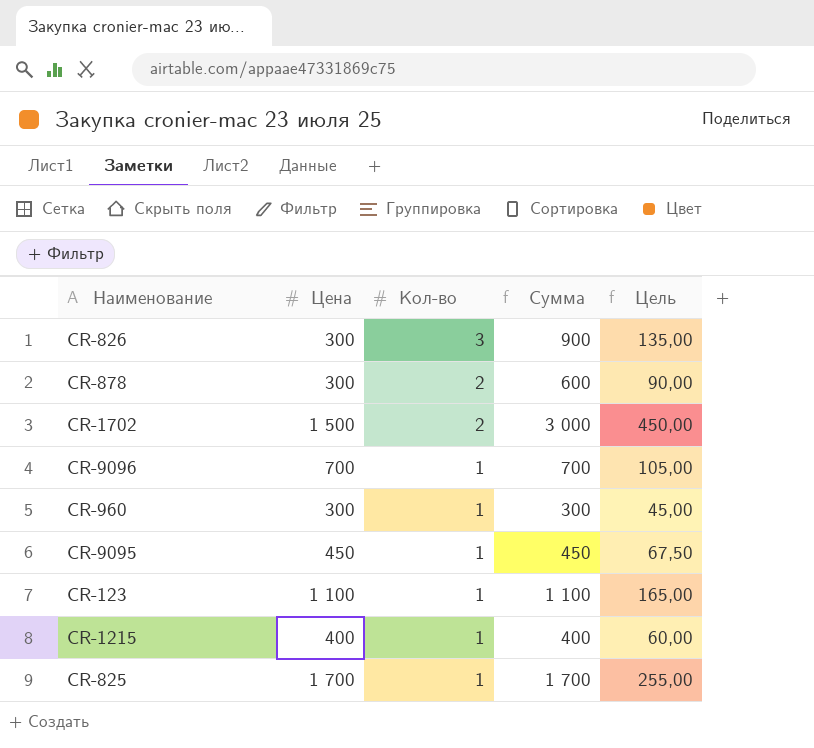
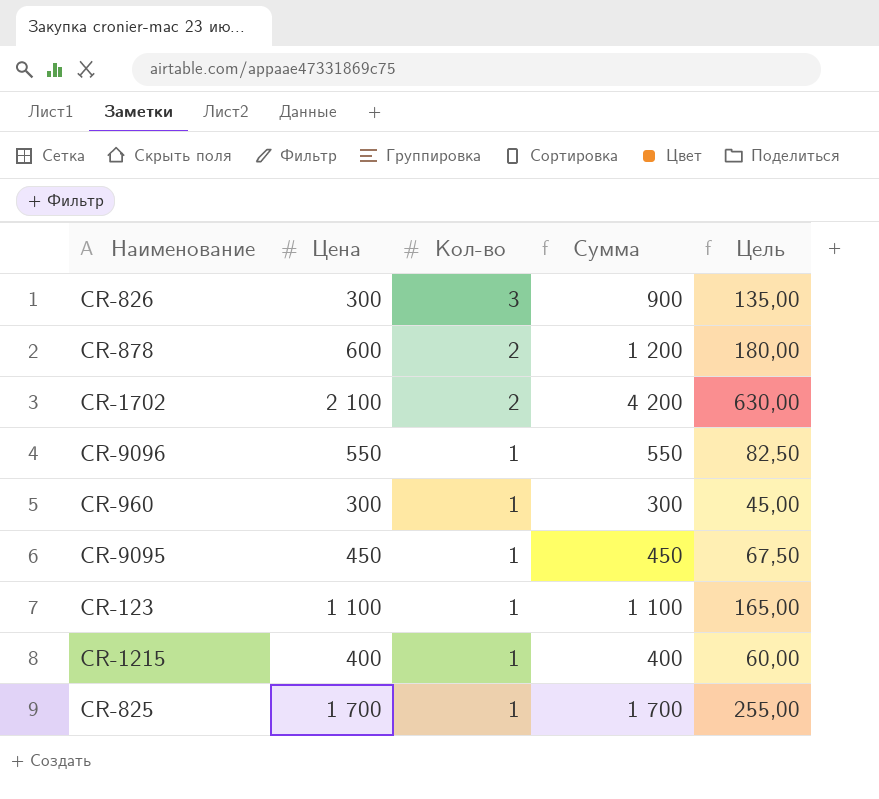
CR-878 | Цена: 300 -> 600
CR-878 | Сумма: 600 -> 1 200
CR-878 | Цель: 90,00 -> 180,00
CR-1702 | Цена: 1 500 -> 2 100
CR-1702 | Сумма: 3 000 -> 4 200
CR-1702 | Цель: 450,00 -> 630,00
CR-9096 | Цена: 700 -> 550
CR-9096 | Сумма: 700 -> 550
CR-9096 | Цель: 105,00 -> 82,50

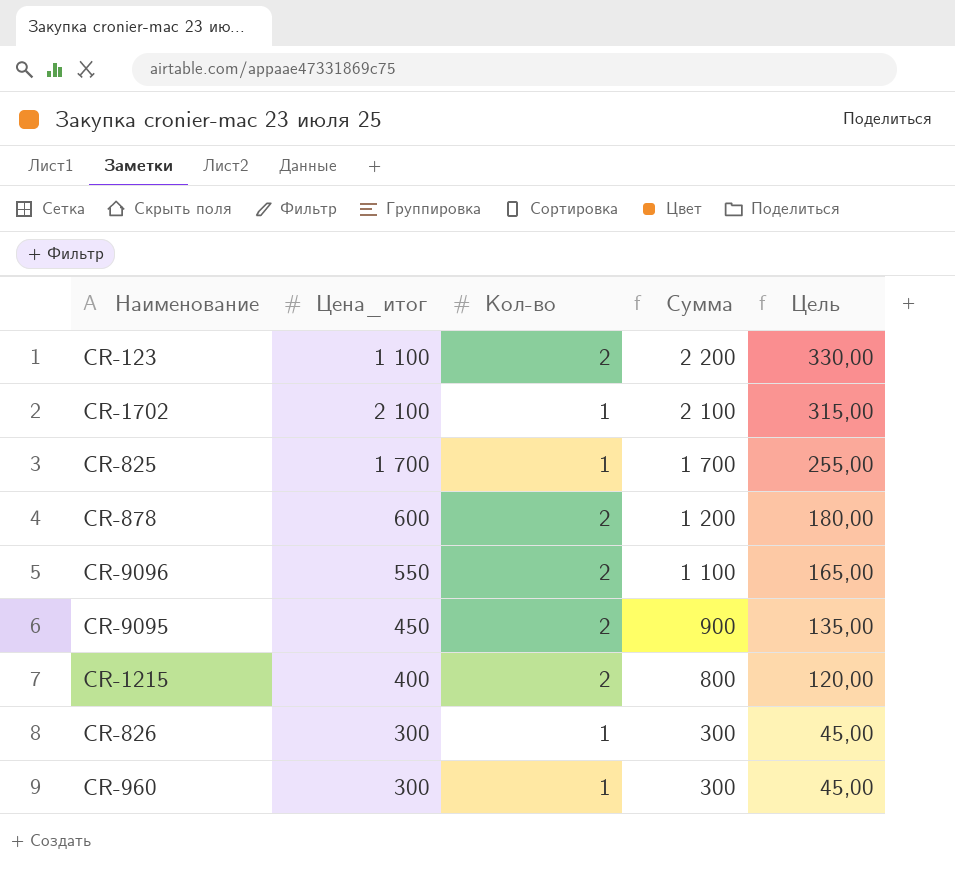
row order: Кол-во descending -> Сумма descending
column name: Цена -> Цена_итог
CR-123 | Кол-во: 1 -> 2
CR-123 | Сумма: 1 100 -> 2 200
CR-123 | Цель: 165,00 -> 330,00
CR-1702 | Кол-во: 2 -> 1
CR-1702 | Сумма: 4 200 -> 2 100
CR-1702 | Цель: 630,00 -> 315,00
CR-9096 | Кол-во: 1 -> 2
CR-9096 | Сумма: 550 -> 1 100
CR-9096 | Цель: 82,50 -> 165,00
CR-9095 | Кол-во: 1 -> 2
CR-9095 | Сумма: 450 -> 900
CR-9095 | Цель: 67,50 -> 135,00
CR-1215 | Кол-во: 1 -> 2
CR-1215 | Сумма: 400 -> 800
CR-1215 | Цель: 60,00 -> 120,00
CR-826 | Кол-во: 3 -> 1
CR-826 | Сумма: 900 -> 300
CR-826 | Цель: 135,00 -> 45,00

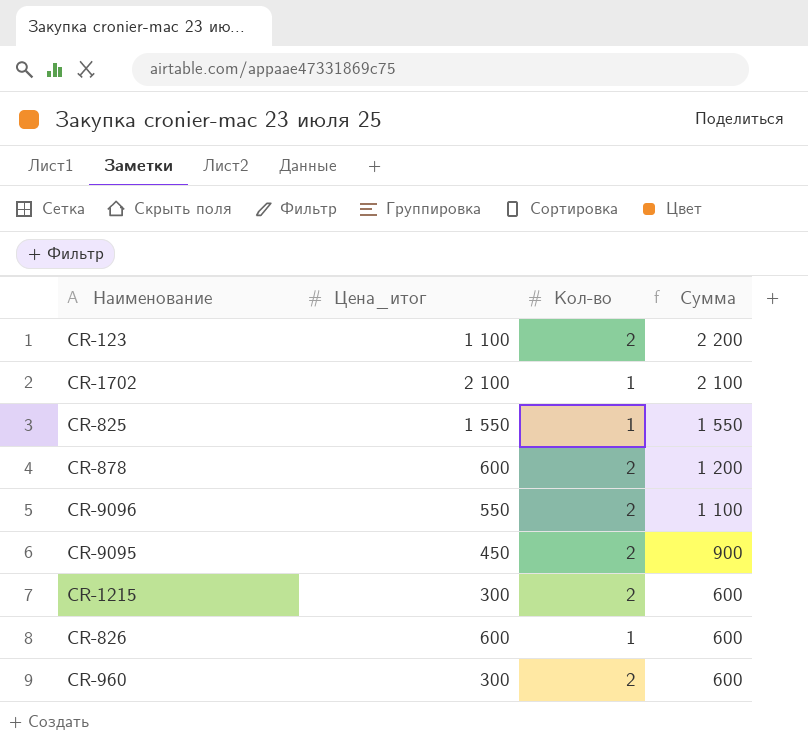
column Цель | formula: [Сумма] * 0,15 -> none
CR-825 | Цена_итог: 1 700 -> 1 550
CR-825 | Сумма: 1 700 -> 1 550
CR-1215 | Цена_итог: 400 -> 300
CR-1215 | Сумма: 800 -> 600
CR-826 | Цена_итог: 300 -> 600
CR-826 | Сумма: 300 -> 600
CR-960 | Кол-во: 1 -> 2
CR-960 | Сумма: 300 -> 600

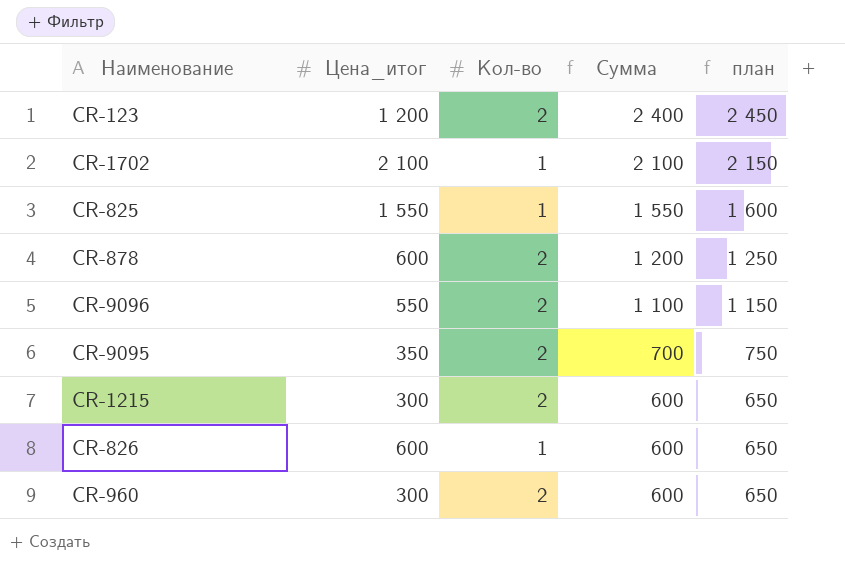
column план | formula: none -> [Сумма] + 50
CR-123 | Цена_итог: 1 100 -> 1 200
CR-123 | Сумма: 2 200 -> 2 400
CR-9095 | Цена_итог: 450 -> 350
CR-9095 | Сумма: 900 -> 700

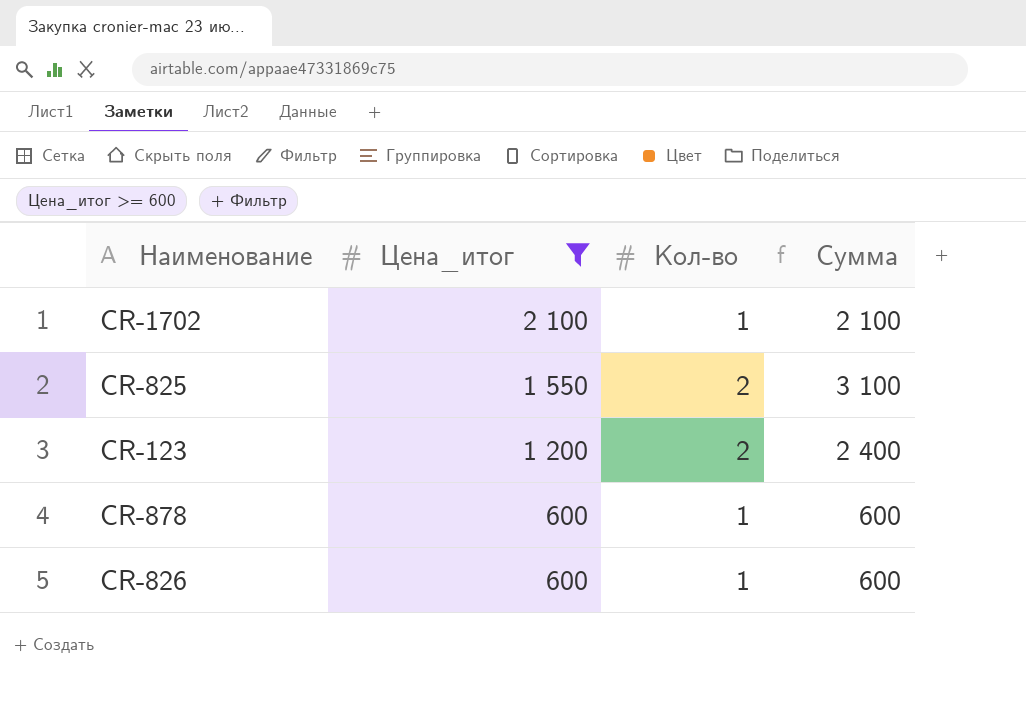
filter: none -> Цена_итог >= 600
row order: Сумма descending -> Цена_итог descending
column план | formula: [Сумма] + 50 -> none
CR-825 | Кол-во: 1 -> 2
CR-825 | Сумма: 1 550 -> 3 100
CR-878 | Кол-во: 2 -> 1
CR-878 | Сумма: 1 200 -> 600

